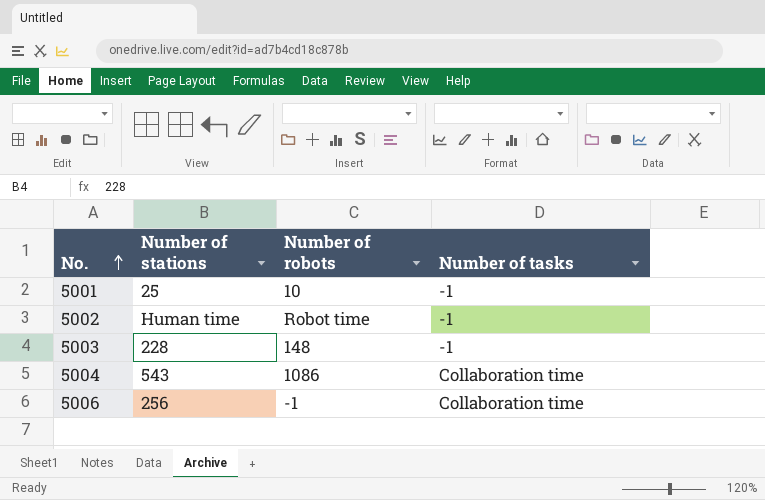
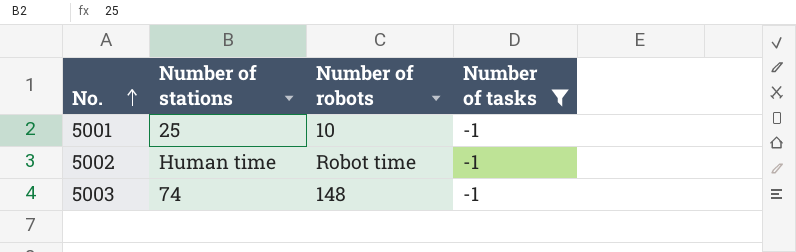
filter: none -> Number of tasks = -1
5003 | Number of stations: 228 -> 74

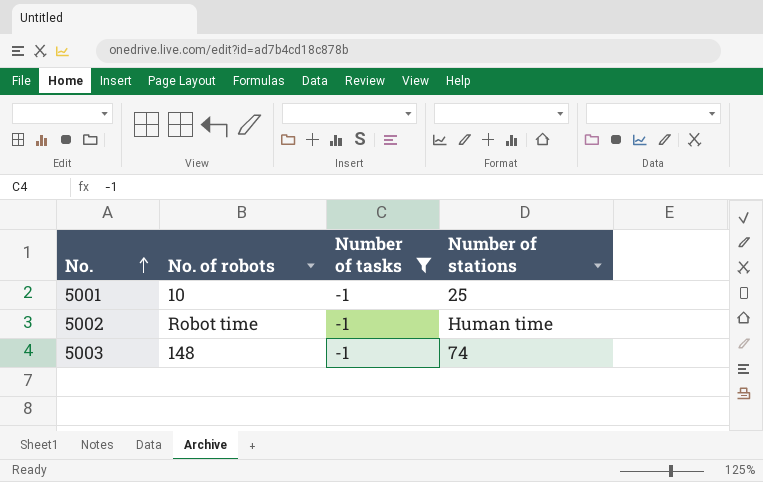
column name: Number of robots -> No. of robots
column Number of stations | position: 2 -> 4

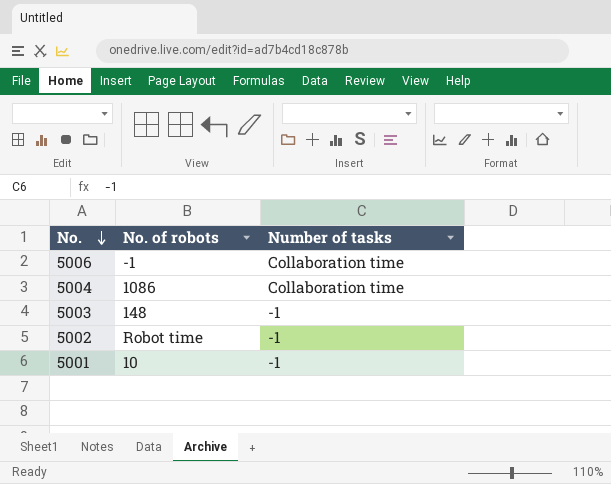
filter: Number of tasks = -1 -> none
row order: No. ascending -> No. descending
column Number of stations | position: 4 -> none

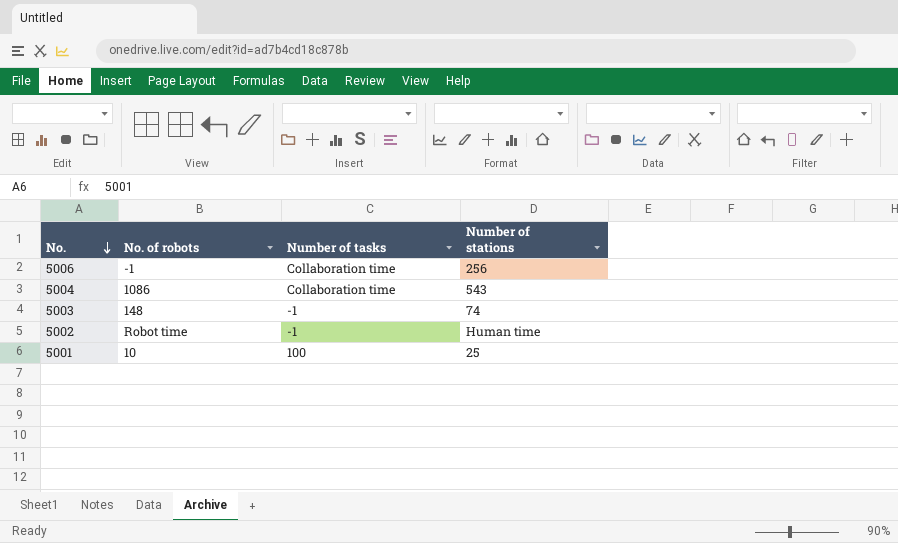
column Number of stations | position: none -> 4
5001 | Number of tasks: -1 -> 100

